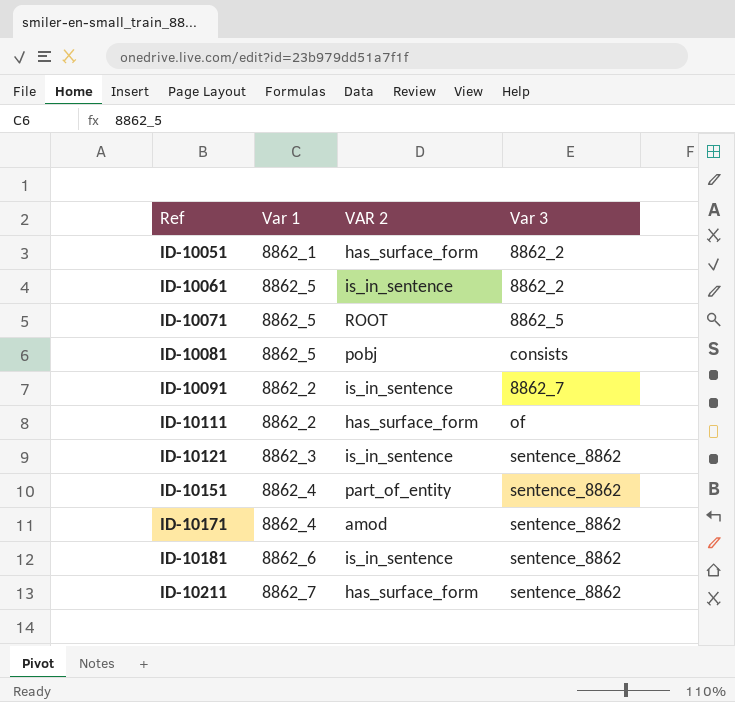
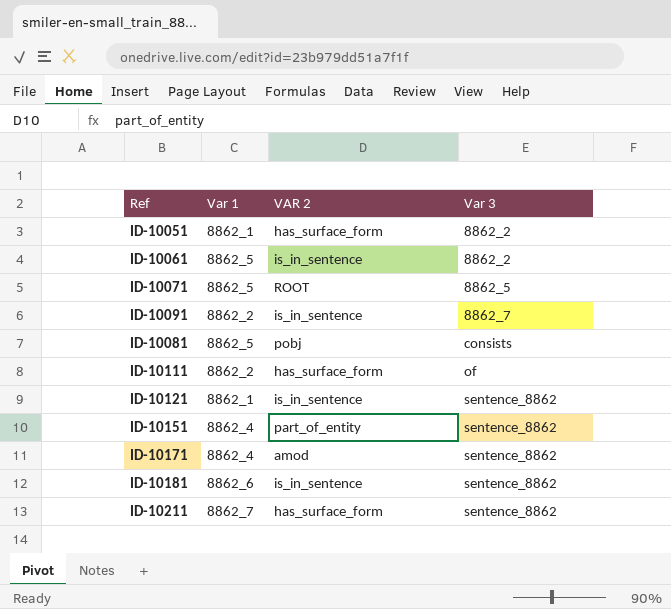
row order: Ref ascending -> Var 3 ascending
ID-10121 | Var 1: 8862_3 -> 8862_1

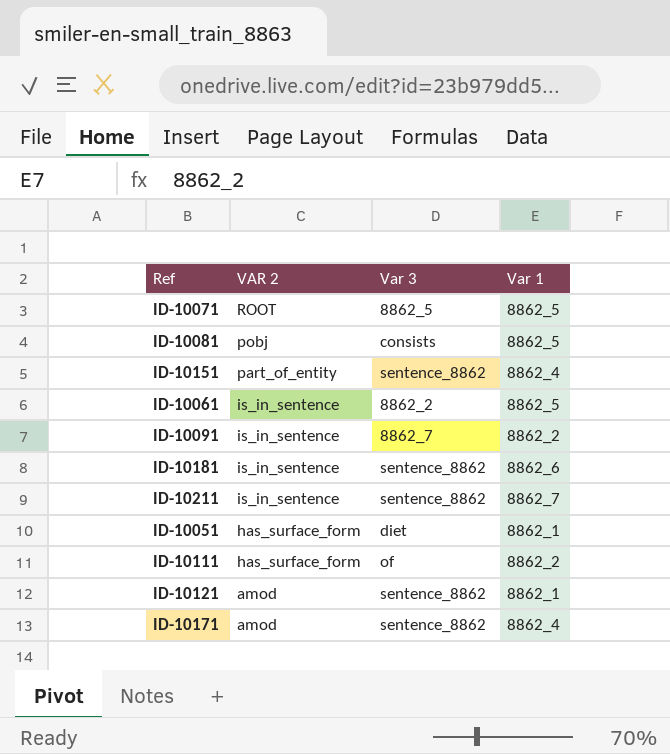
row order: Var 3 ascending -> VAR 2 descending
column Var 1 | position: 2 -> 4
ID-10211 | VAR 2: has_surface_form -> is_in_sentence
ID-10051 | Var 3: 8862_2 -> diet
ID-10121 | VAR 2: is_in_sentence -> amod

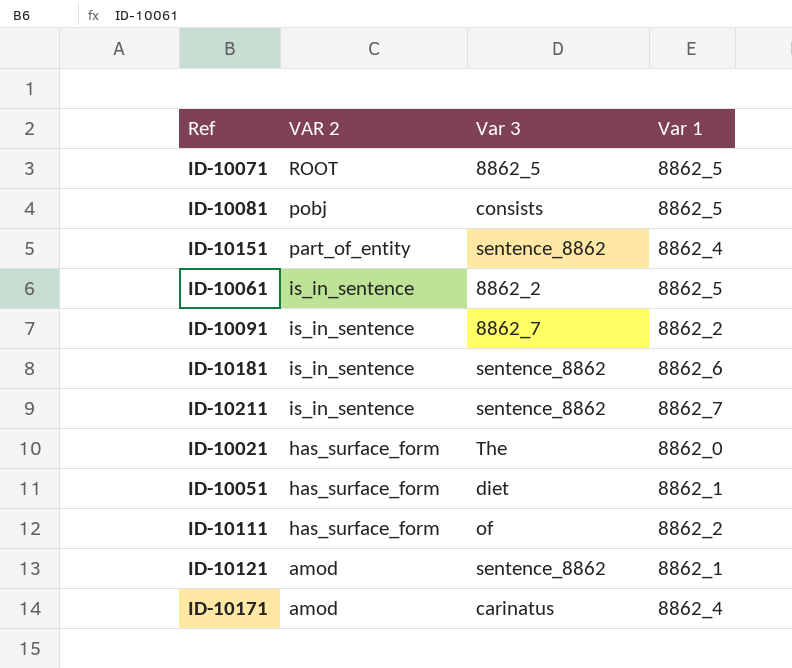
row ID-10021: none -> has_surface_form | The | 8862_0
ID-10171 | Var 3: sentence_8862 -> carinatus

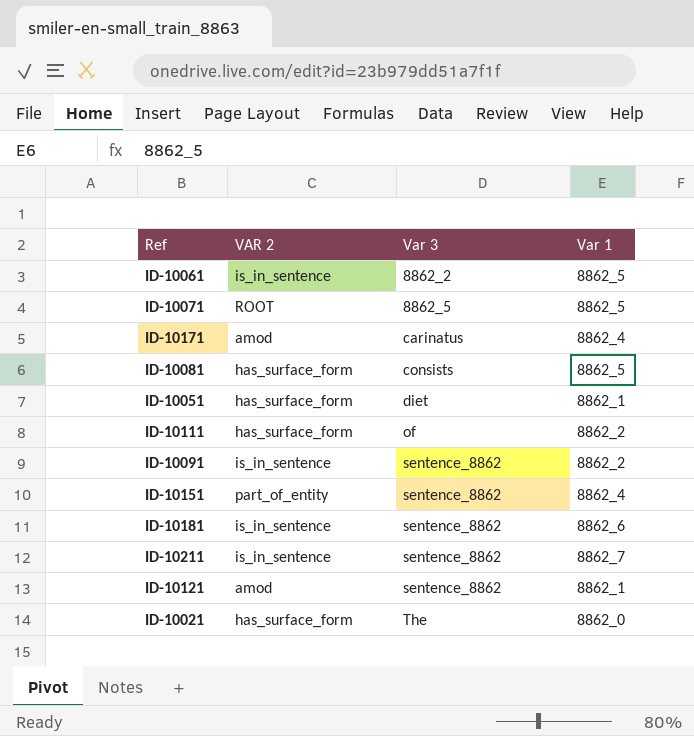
row order: VAR 2 descending -> Var 3 ascending
ID-10081 | VAR 2: pobj -> has_surface_form
ID-10091 | Var 3: 8862_7 -> sentence_8862

